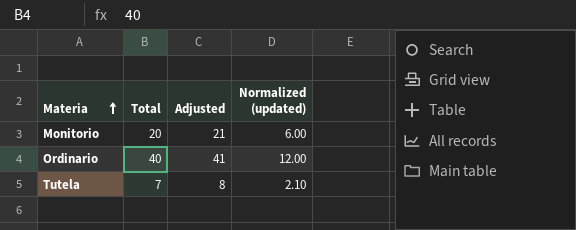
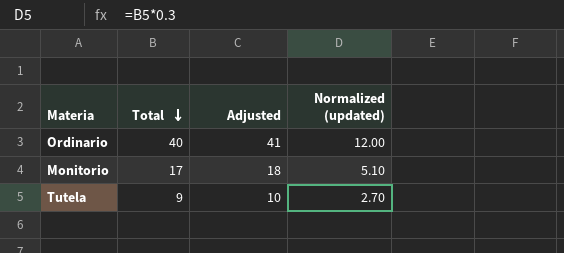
row order: Materia ascending -> Total descending
Monitorio | Total: 20 -> 17
Monitorio | Adjusted: 21 -> 18
Monitorio | Normalized (updated): 6.00 -> 5.10
Tutela | Total: 7 -> 9
Tutela | Adjusted: 8 -> 10
Tutela | Normalized (updated): 2.10 -> 2.70

